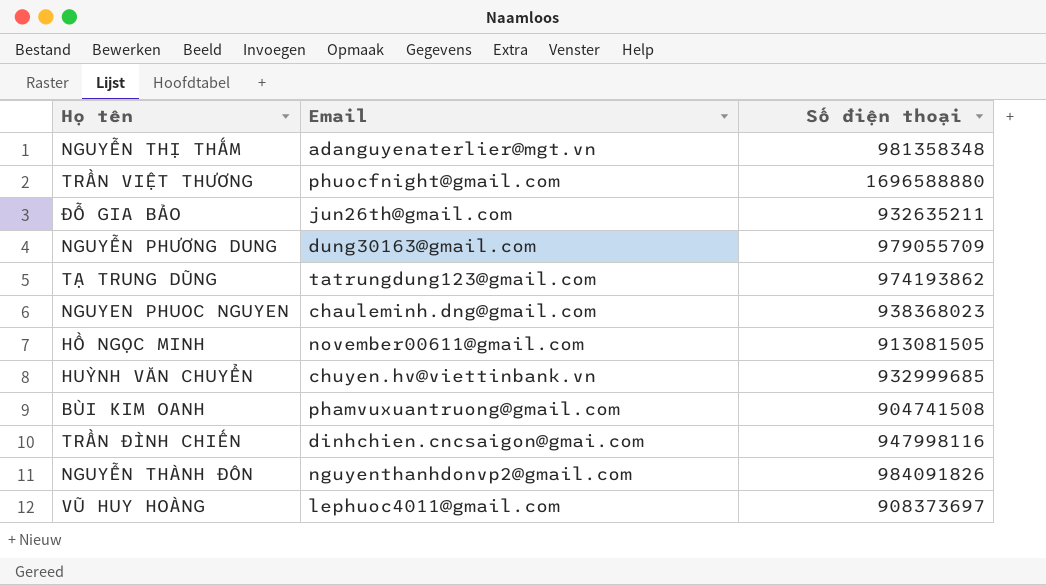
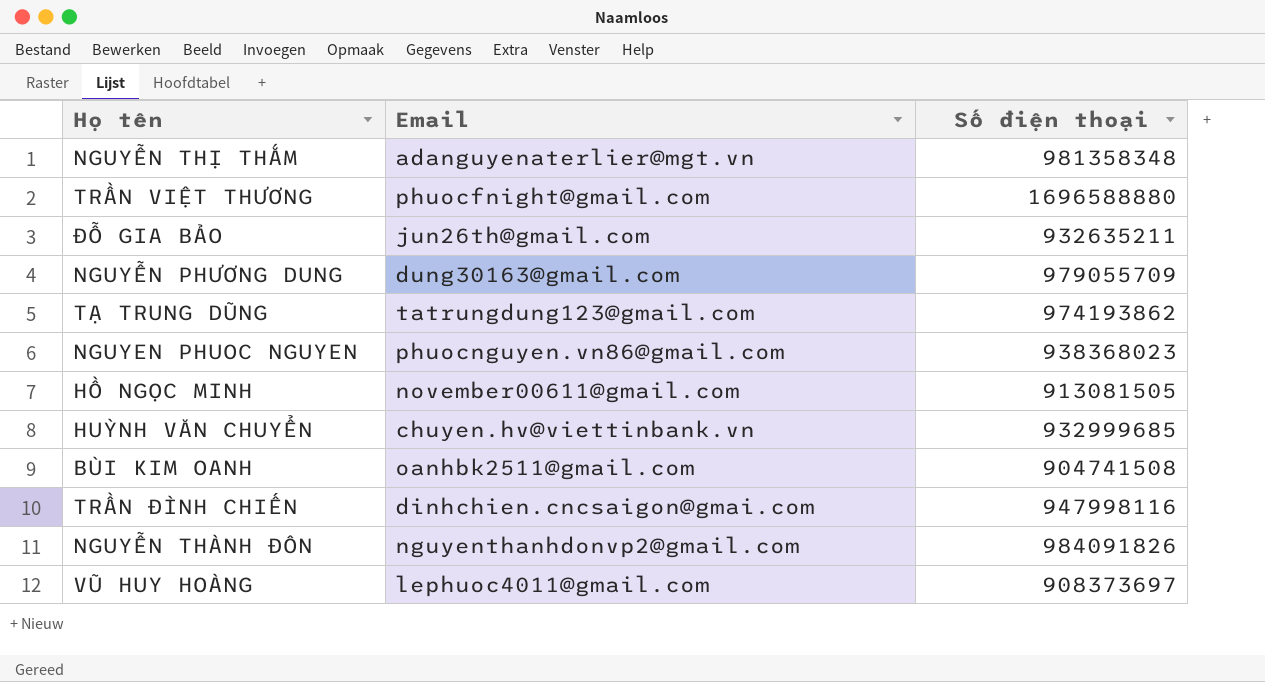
NGUYEN PHUOC NGUYEN | Email: chauleminh.dng@gmail.com -> phuocnguyen.vn86@gmail.com
BÙI KIM OANH | Email: phamvuxuantruong@gmail.com -> oanhbk2511@gmail.com

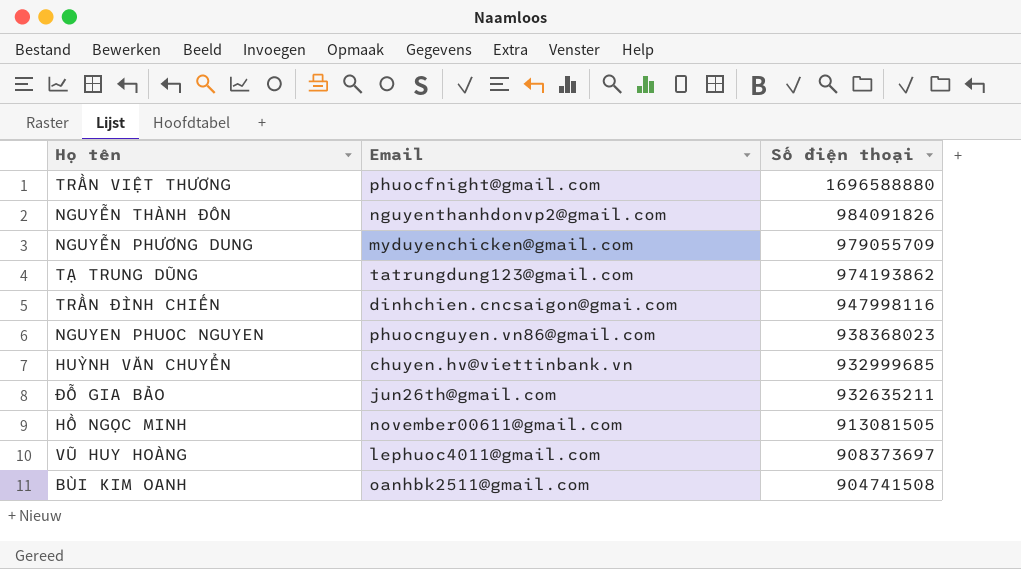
row order: none -> Số điện thoại descending
row NGUYỄN THỊ THẮM: adanguyenaterlier@mgt.vn | 981358348 -> none
NGUYỄN PHƯƠNG DUNG | Email: dung30163@gmail.com -> myduyenchicken@gmail.com

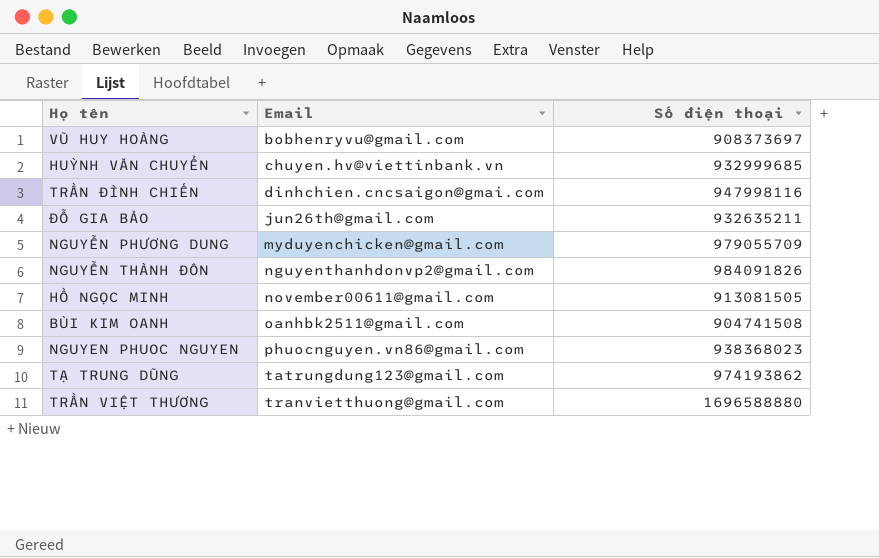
row order: Số điện thoại descending -> Email ascending
VŨ HUY HOÀNG | Email: lephuoc4011@gmail.com -> bobhenryvu@gmail.com
TRẦN VIỆT THƯƠNG | Email: phuocfnight@gmail.com -> tranvietthuong@gmail.com

